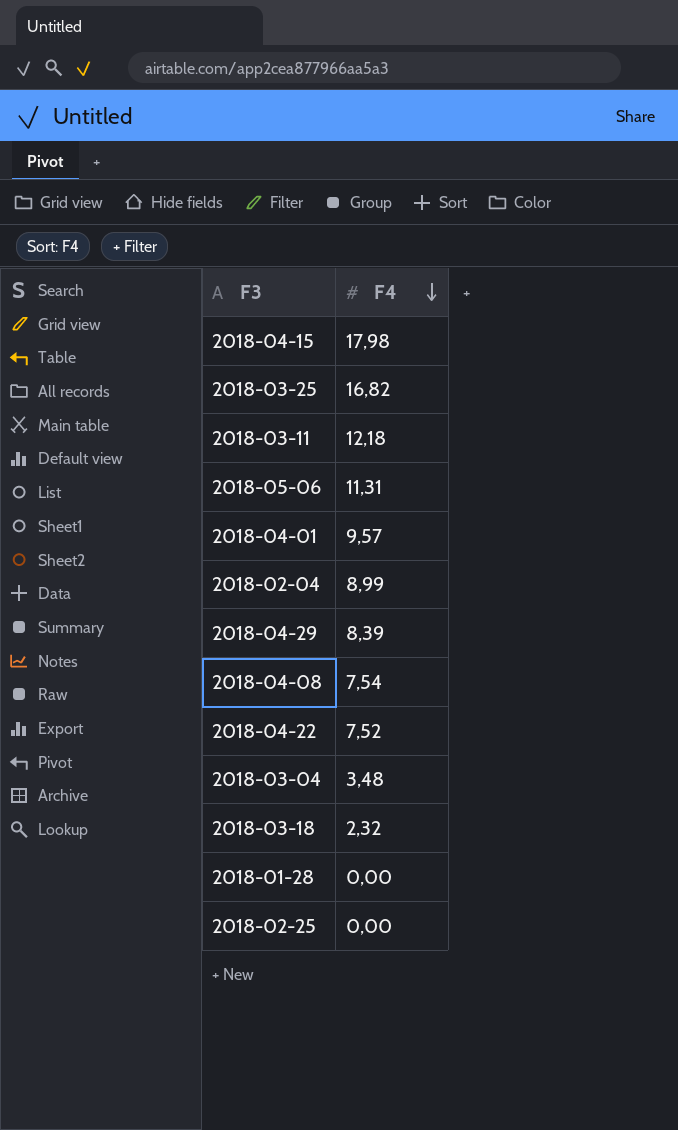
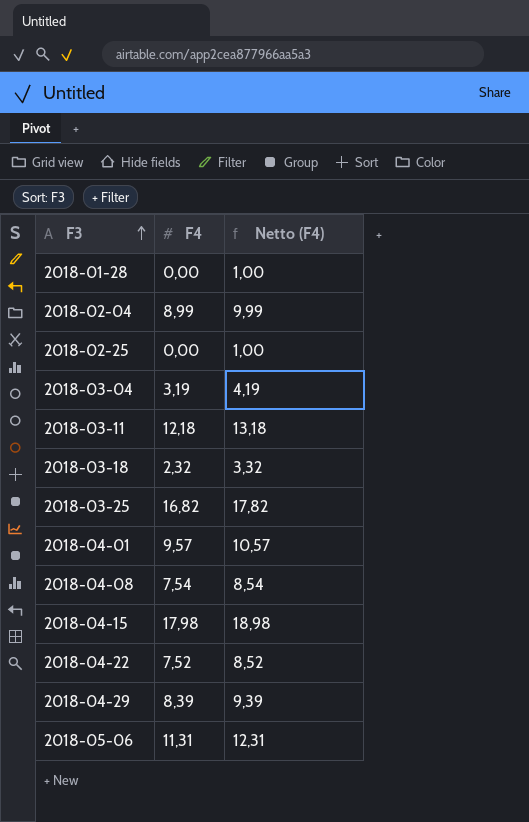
row order: F4 descending -> F3 ascending
column Netto (F4) | formula: none -> [F4] + 1
2018-03-04 | F4: 3,48 -> 3,19

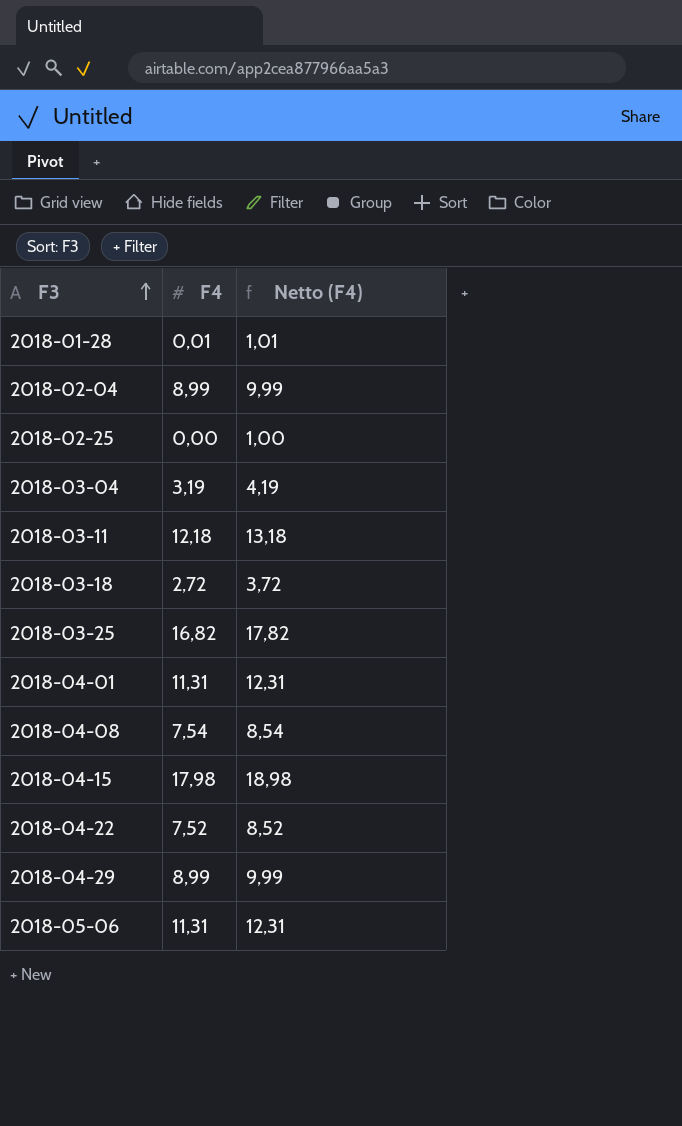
2018-01-28 | F4: 0,00 -> 0,01
2018-01-28 | Netto (F4): 1,00 -> 1,01
2018-03-18 | F4: 2,32 -> 2,72
2018-03-18 | Netto (F4): 3,32 -> 3,72
2018-04-01 | F4: 9,57 -> 11,31
2018-04-01 | Netto (F4): 10,57 -> 12,31
2018-04-29 | F4: 8,39 -> 8,99
2018-04-29 | Netto (F4): 9,39 -> 9,99

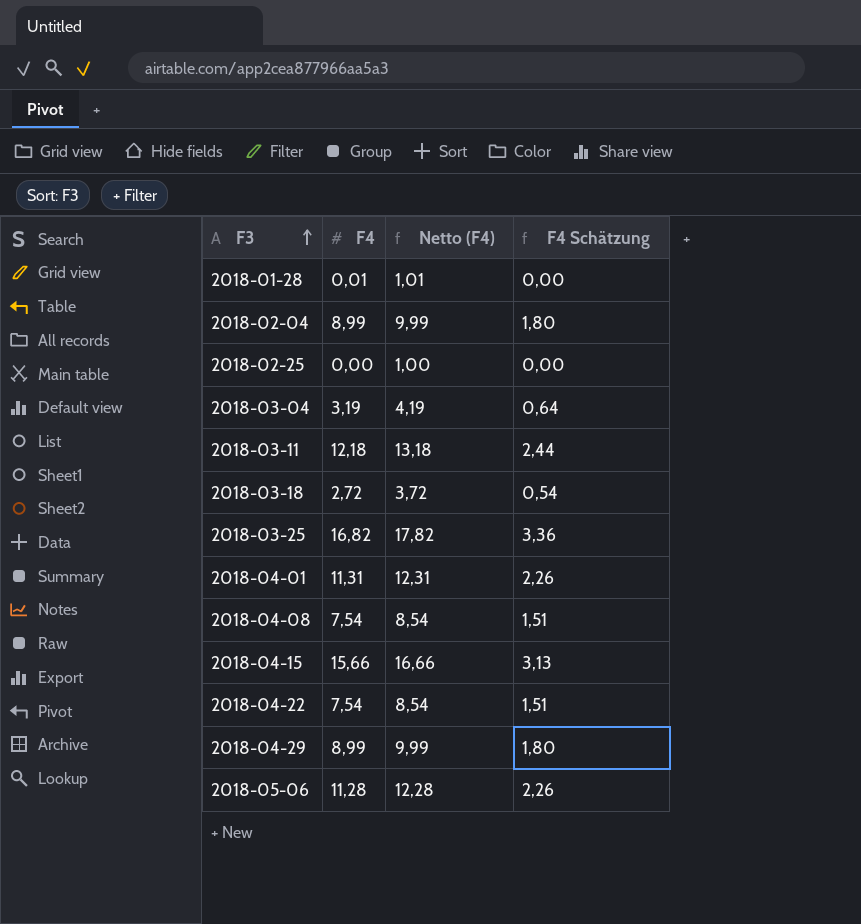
column F4 Schätzung | formula: none -> [F4] * 0,2
2018-04-15 | F4: 17,98 -> 15,66
2018-04-15 | Netto (F4): 18,98 -> 16,66
2018-04-22 | F4: 7,52 -> 7,54
2018-04-22 | Netto (F4): 8,52 -> 8,54
2018-05-06 | F4: 11,31 -> 11,28
2018-05-06 | Netto (F4): 12,31 -> 12,28

